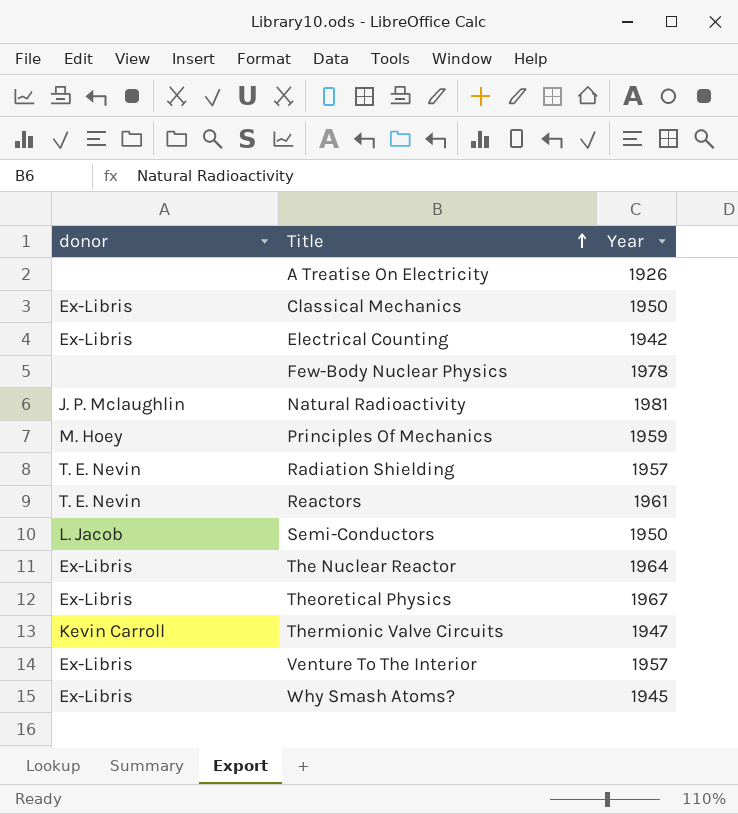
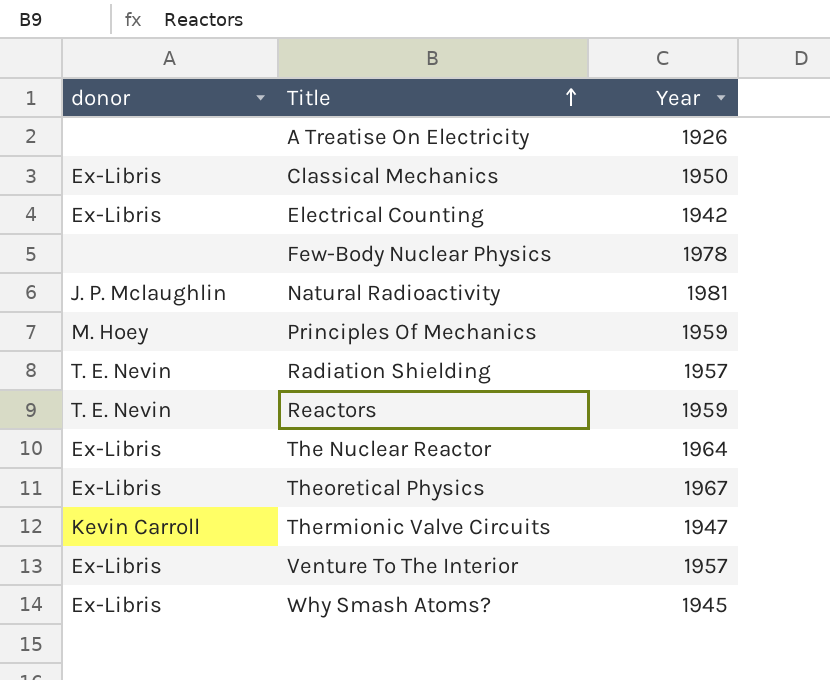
row Semi-Conductors: L. Jacob | 1950 -> none
Reactors | Year: 1961 -> 1959

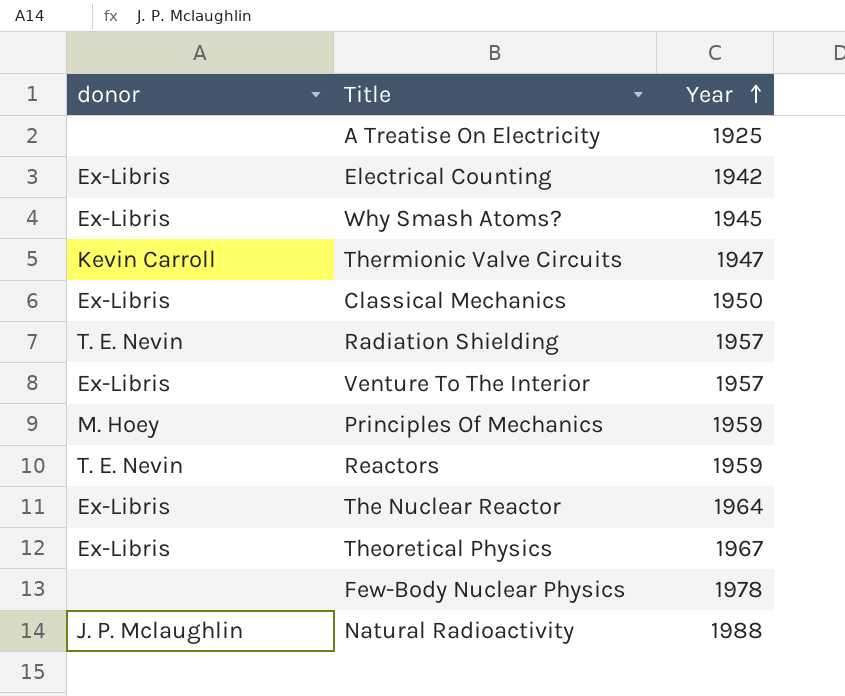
row order: Title ascending -> Year ascending
A Treatise On Electricity | Year: 1926 -> 1925
Natural Radioactivity | Year: 1981 -> 1988

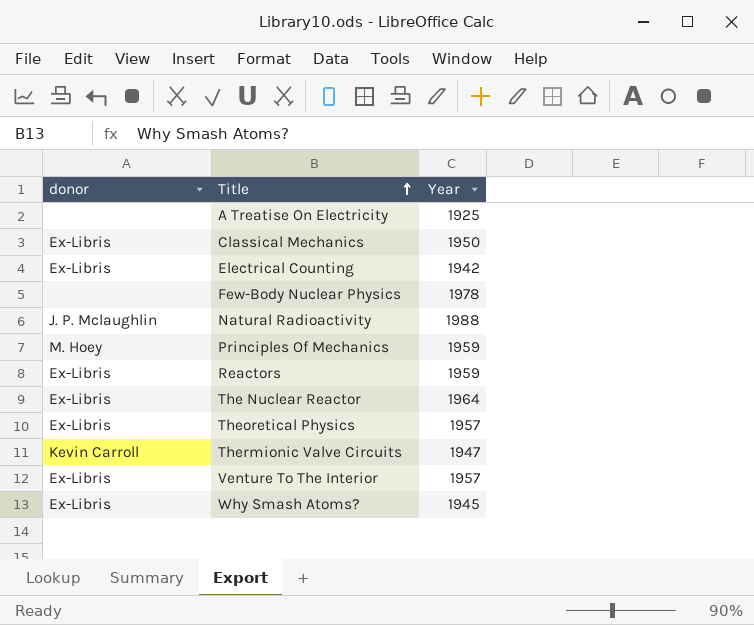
row order: Year ascending -> Title ascending
row Radiation Shielding: T. E. Nevin | 1957 -> none
Reactors | donor: T. E. Nevin -> Ex-Libris
Theoretical Physics | Year: 1967 -> 1957

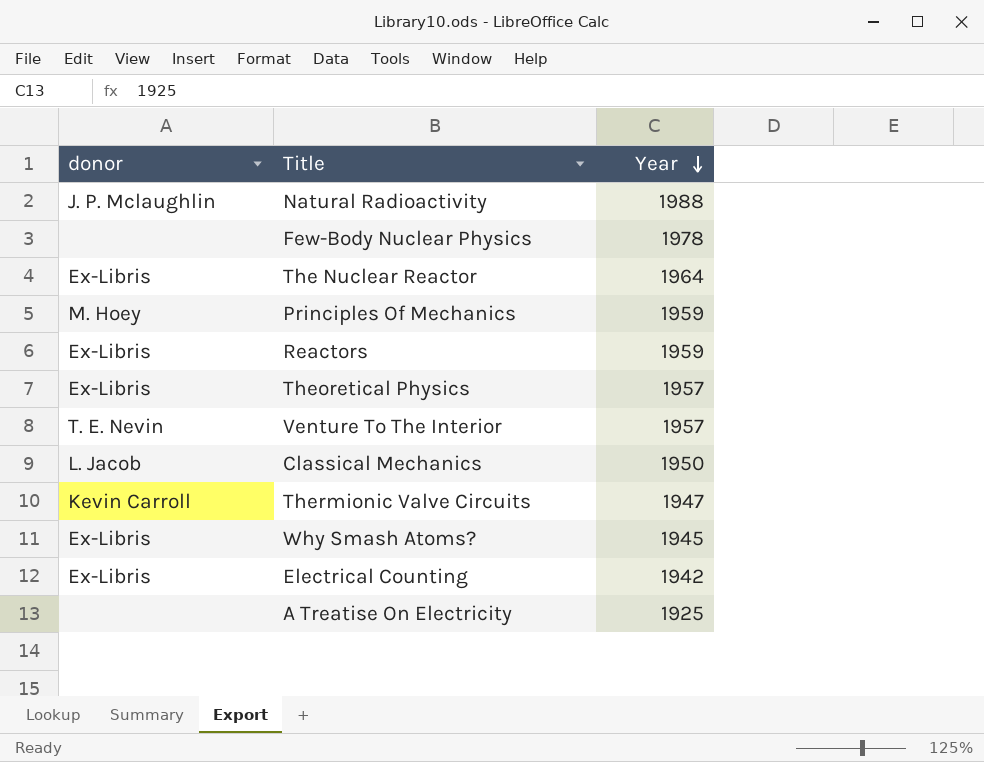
row order: Title ascending -> Year descending
Venture To The Interior | donor: Ex-Libris -> T. E. Nevin
Classical Mechanics | donor: Ex-Libris -> L. Jacob

